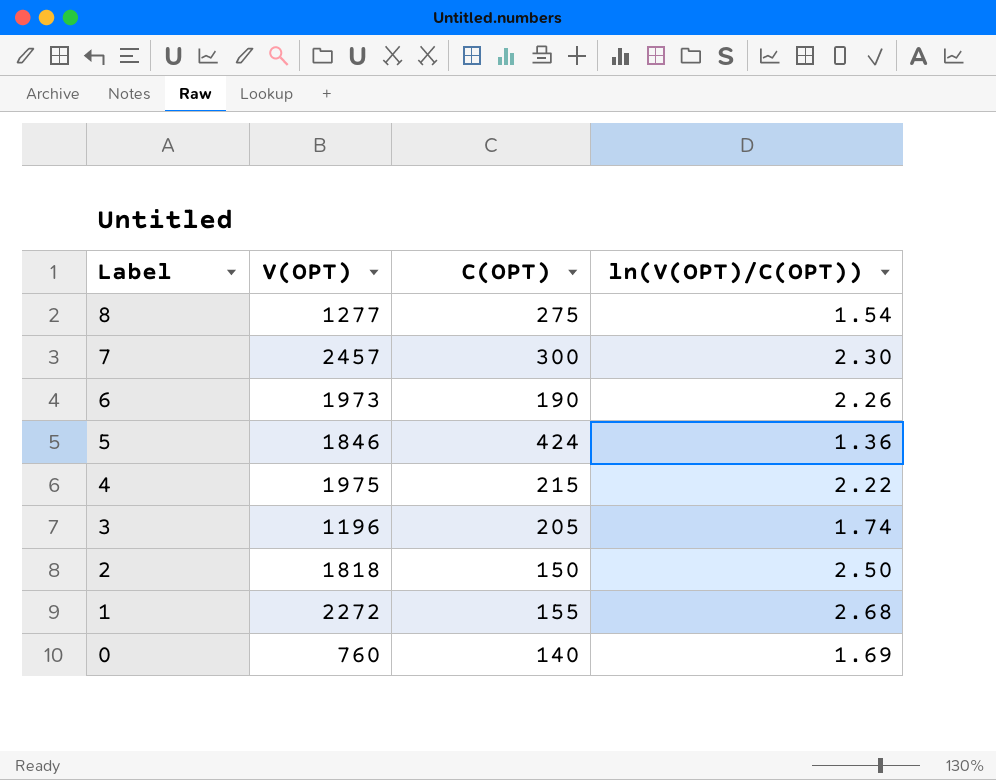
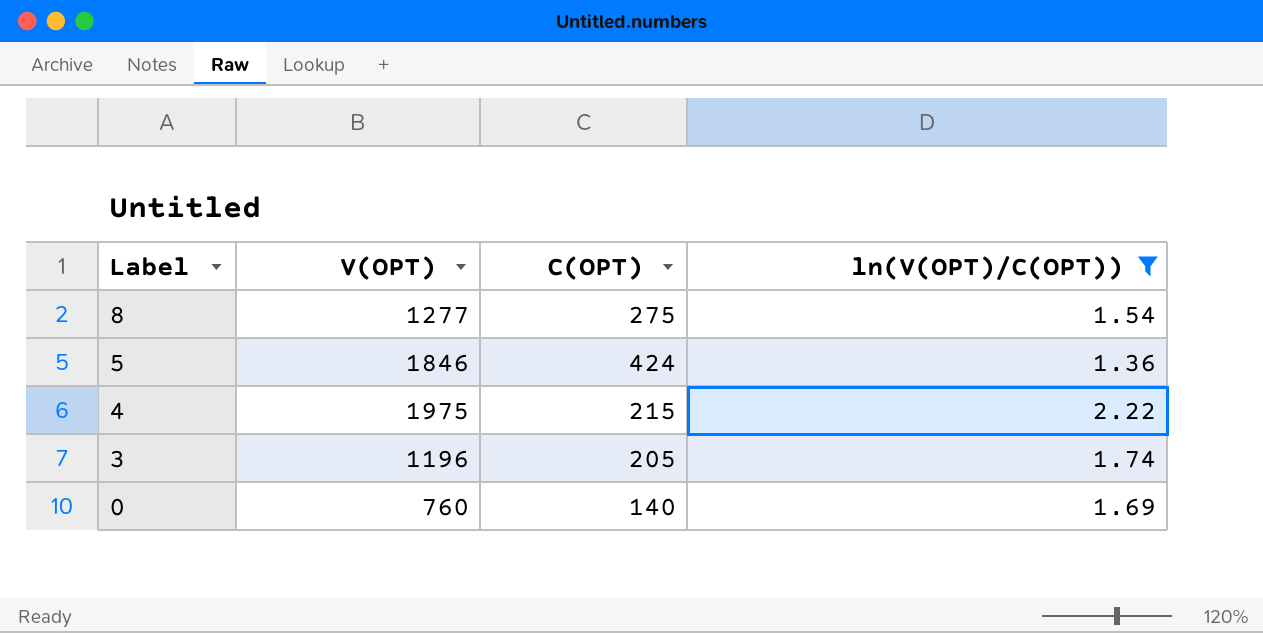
filter: none -> ln(V(OPT)/C(OPT)) <= 2.22

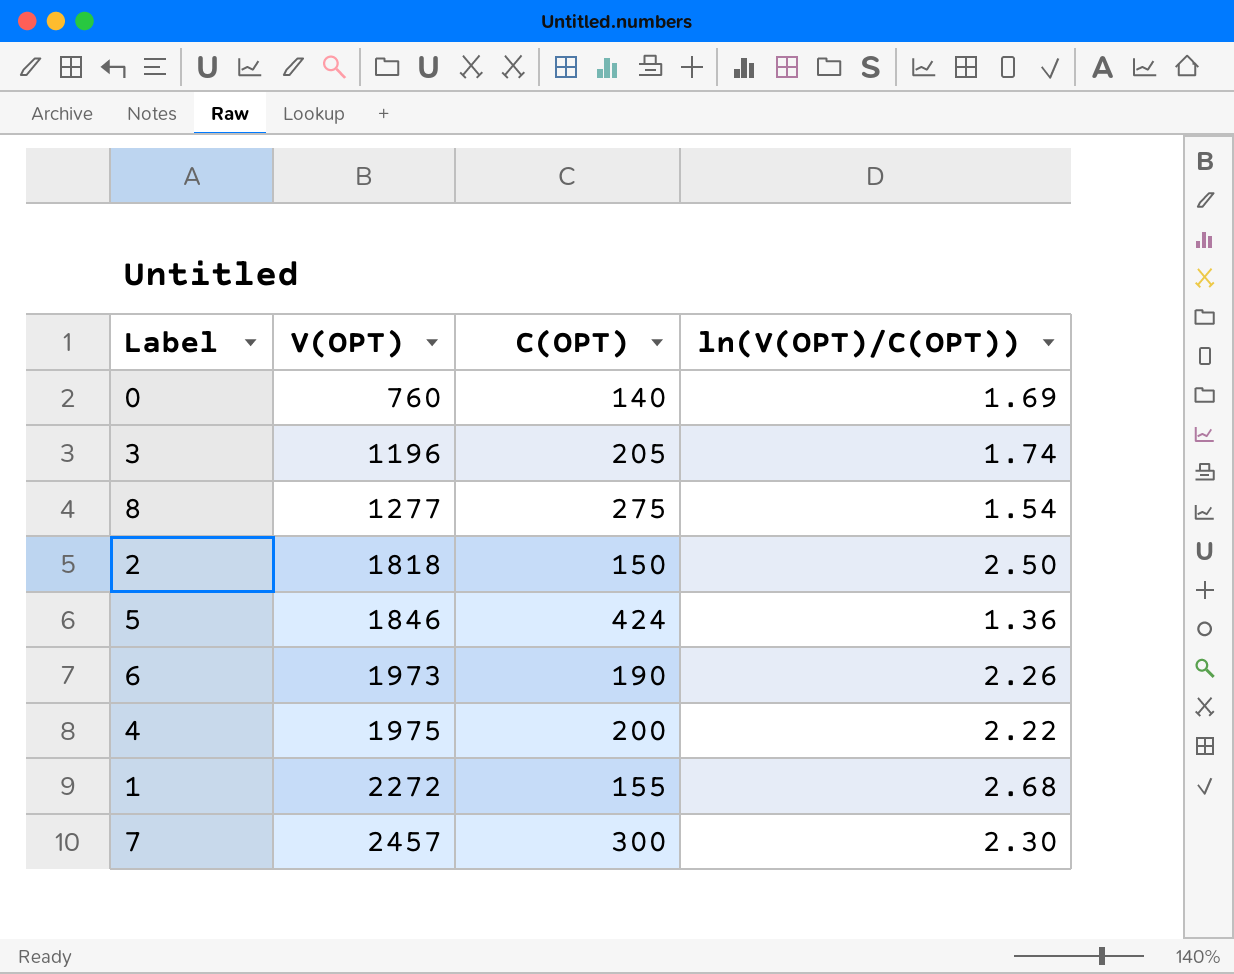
filter: ln(V(OPT)/C(OPT)) <= 2.22 -> none
row order: Label descending -> V(OPT) ascending
4 | C(OPT): 215 -> 200

